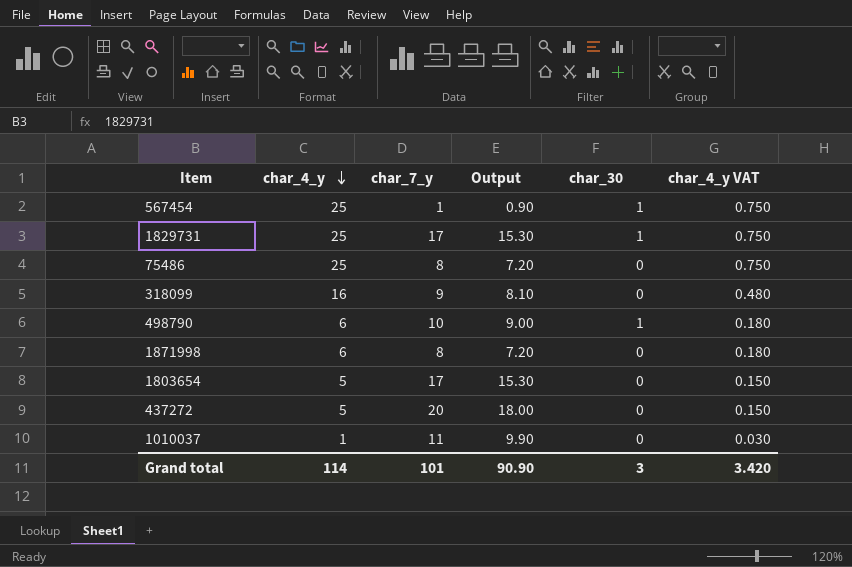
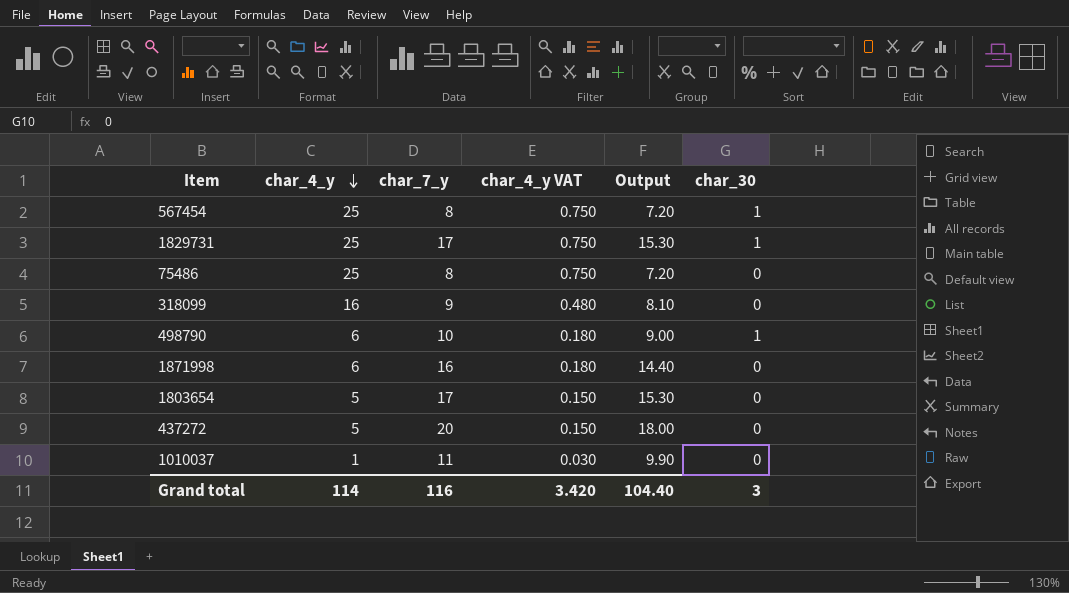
column char_4_y VAT | position: 6 -> 4
567454 | char_7_y: 1 -> 8
567454 | Output: 0.90 -> 7.20
1871998 | char_7_y: 8 -> 16
1871998 | Output: 7.20 -> 14.40
Grand total | char_7_y: 101 -> 116
Grand total | Output: 90.90 -> 104.40

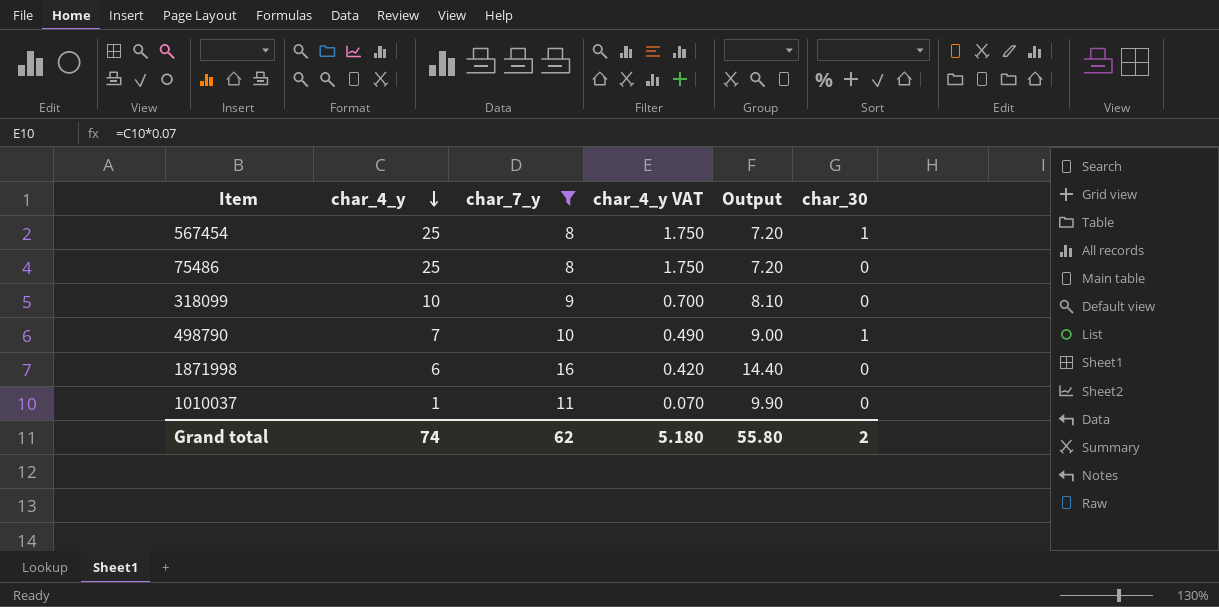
filter: none -> char_7_y <= 16
column char_4_y VAT | formula: [char_4_y] * 0.03 -> [char_4_y] * 0.07
318099 | char_4_y: 16 -> 10
498790 | char_4_y: 6 -> 7
Grand total | char_4_y: 114 -> 74
Grand total | char_7_y: 116 -> 62
Grand total | char_4_y VAT: 3.420 -> 5.180
Grand total | Output: 104.40 -> 55.80
Grand total | char_30: 3 -> 2

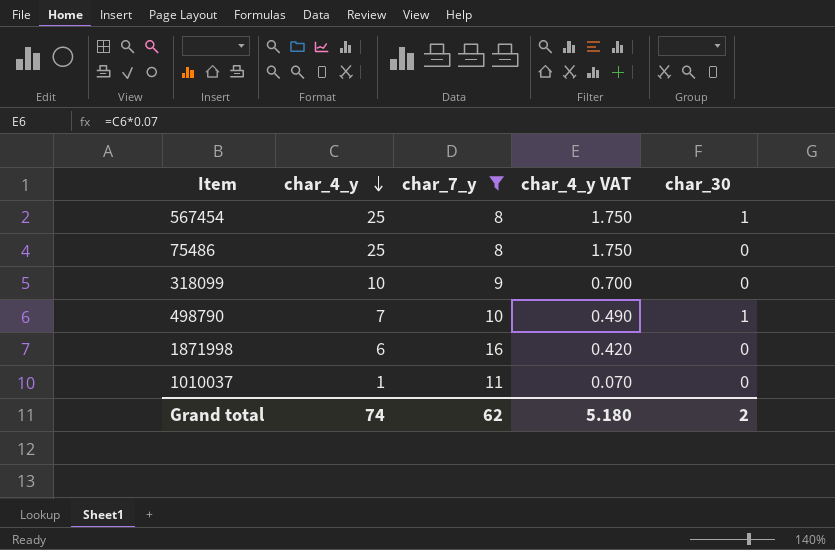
column Output | formula: [char_7_y] * 0.9 -> none

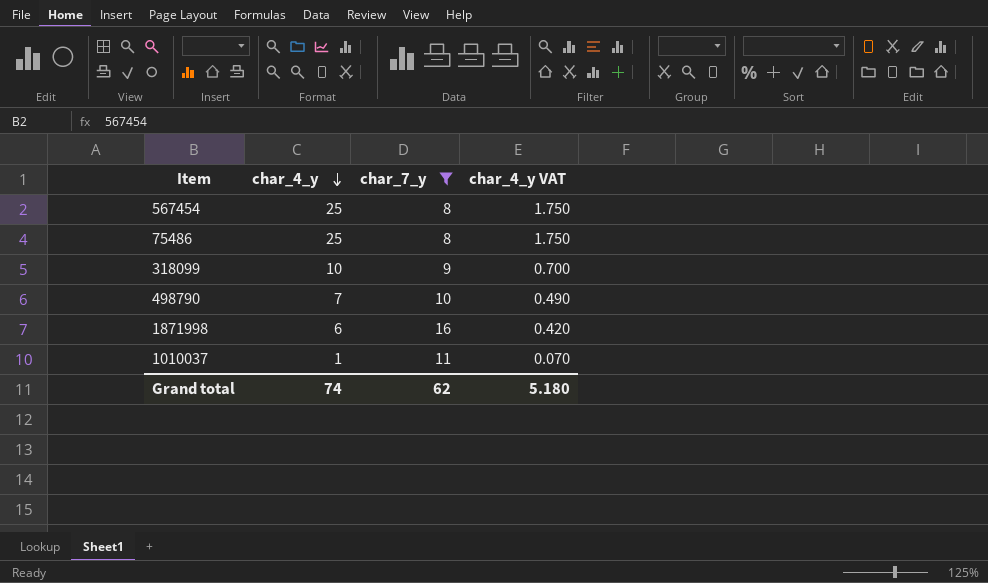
column char_30 | position: 5 -> none

